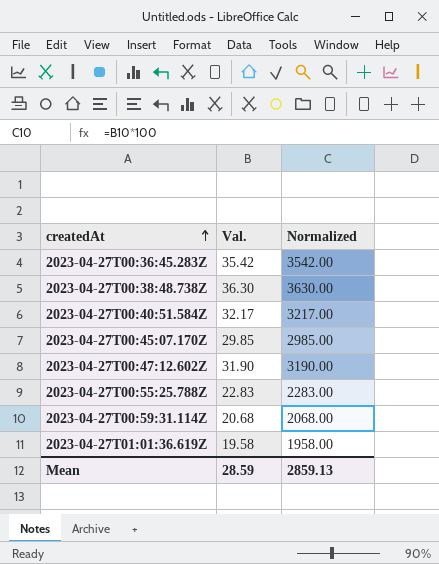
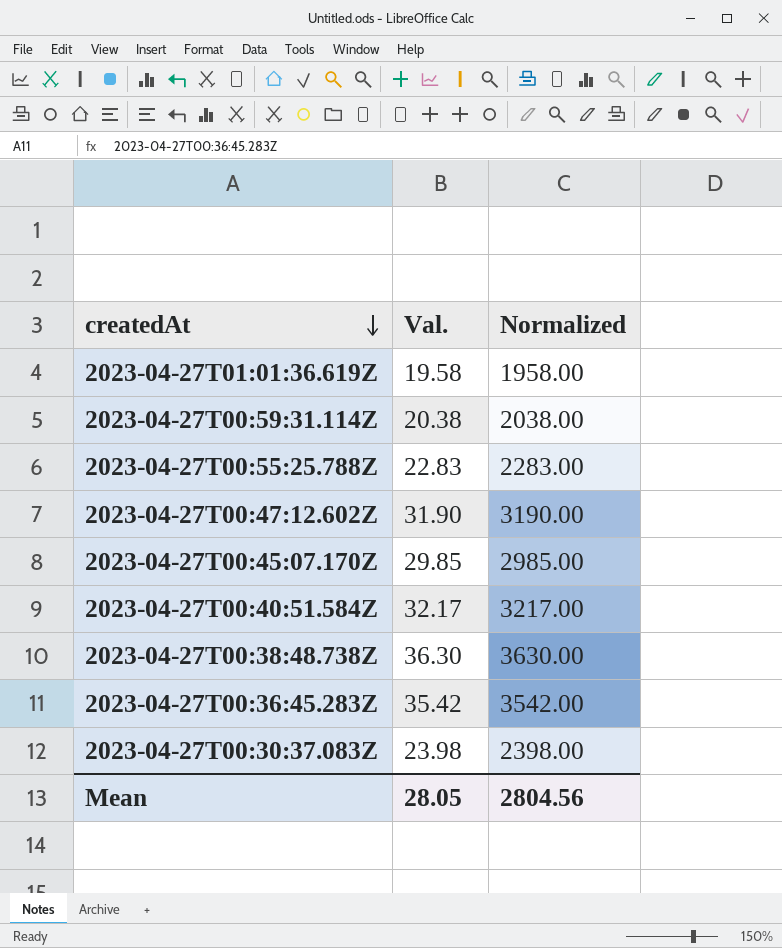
row order: createdAt ascending -> createdAt descending
2023-04-27T00:59:31.114Z | Val.: 20.68 -> 20.38
2023-04-27T00:59:31.114Z | Normalized: 2068.00 -> 2038.00
row 2023-04-27T00:30:37.083Z: none -> 23.98 | 2398.00
Mean | Val.: 28.59 -> 28.05
Mean | Normalized: 2859.13 -> 2804.56

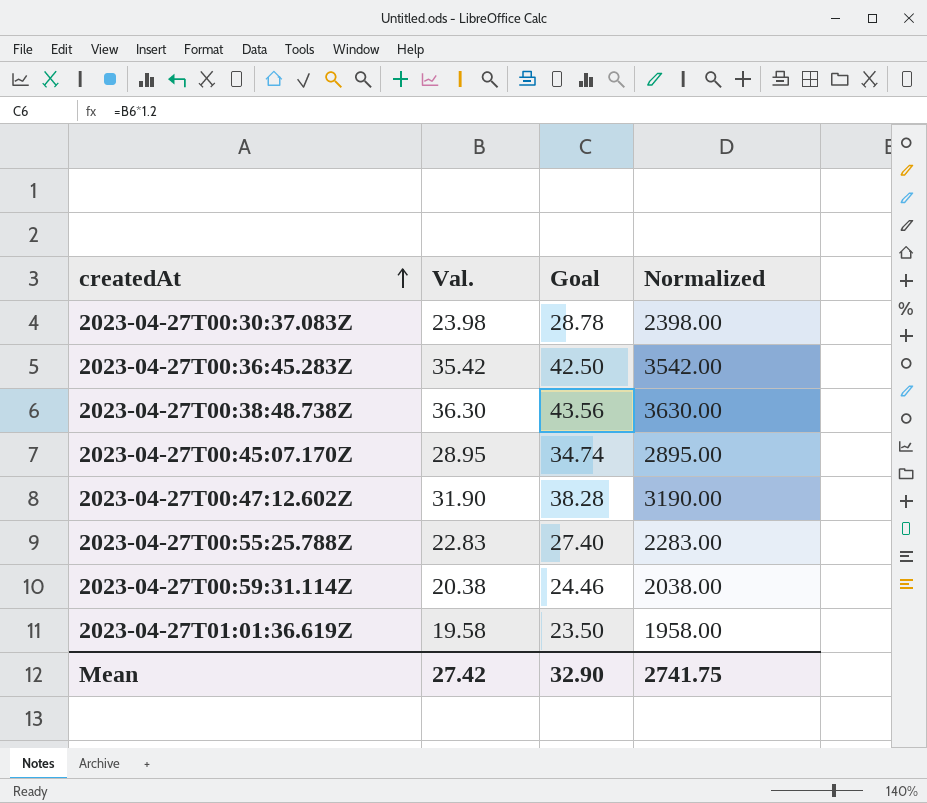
row order: createdAt descending -> createdAt ascending
column Goal | formula: none -> [Val.] * 1.2
row 2023-04-27T00:40:51.584Z: 32.17 | 3217.00 -> none
2023-04-27T00:45:07.170Z | Val.: 29.85 -> 28.95
2023-04-27T00:45:07.170Z | Normalized: 2985.00 -> 2895.00
Mean | Val.: 28.05 -> 27.42
Mean | Normalized: 2804.56 -> 2741.75

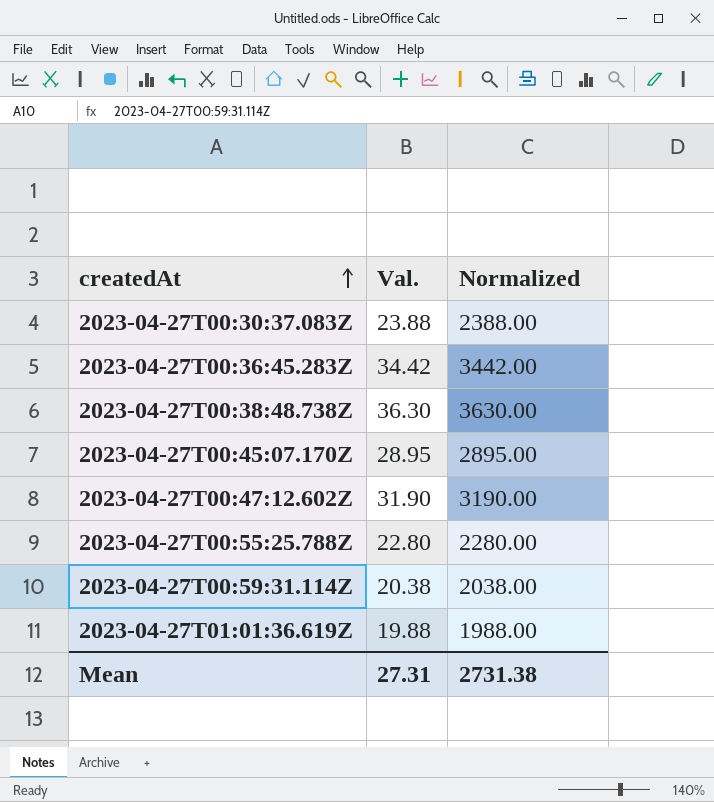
column Goal | formula: [Val.] * 1.2 -> none
2023-04-27T00:30:37.083Z | Val.: 23.98 -> 23.88
2023-04-27T00:30:37.083Z | Normalized: 2398.00 -> 2388.00
2023-04-27T00:36:45.283Z | Val.: 35.42 -> 34.42
2023-04-27T00:36:45.283Z | Normalized: 3542.00 -> 3442.00
2023-04-27T00:55:25.788Z | Val.: 22.83 -> 22.80
2023-04-27T00:55:25.788Z | Normalized: 2283.00 -> 2280.00
2023-04-27T01:01:36.619Z | Val.: 19.58 -> 19.88
2023-04-27T01:01:36.619Z | Normalized: 1958.00 -> 1988.00
Mean | Val.: 27.42 -> 27.31
Mean | Normalized: 2741.75 -> 2731.38

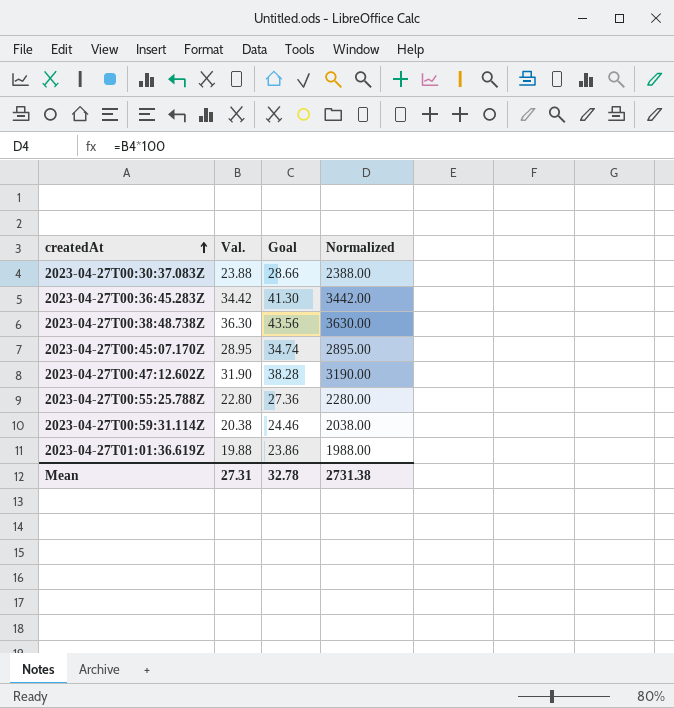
column Goal | formula: none -> [Val.] * 1.2

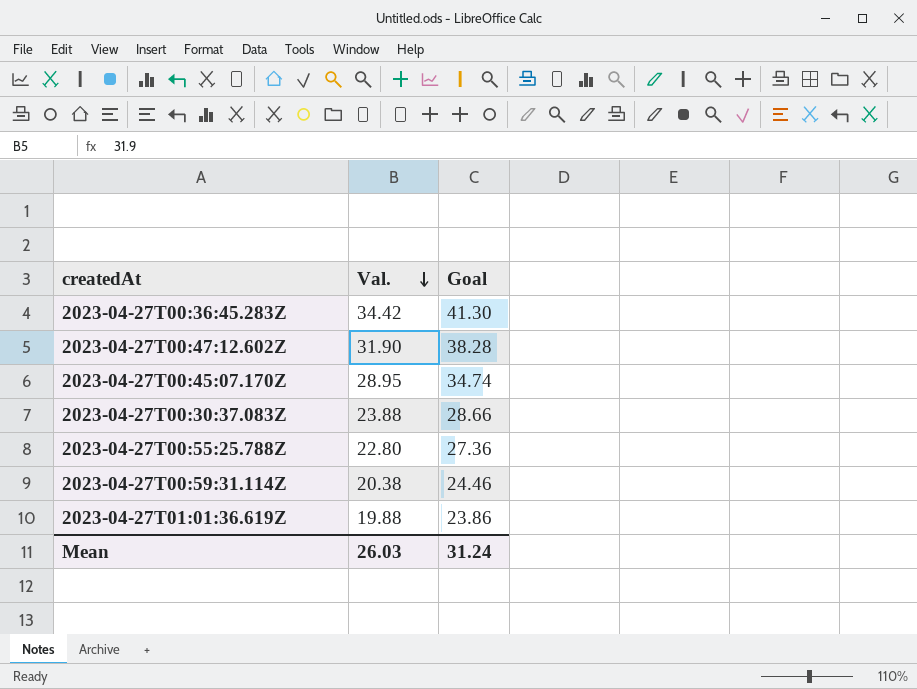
row order: createdAt ascending -> Val. descending
column Normalized | formula: [Val.] * 100 -> none
row 2023-04-27T00:38:48.738Z: 36.30 | 43.56 | 3630.00 -> none
Mean | Val.: 27.31 -> 26.03
Mean | Goal: 32.78 -> 31.24

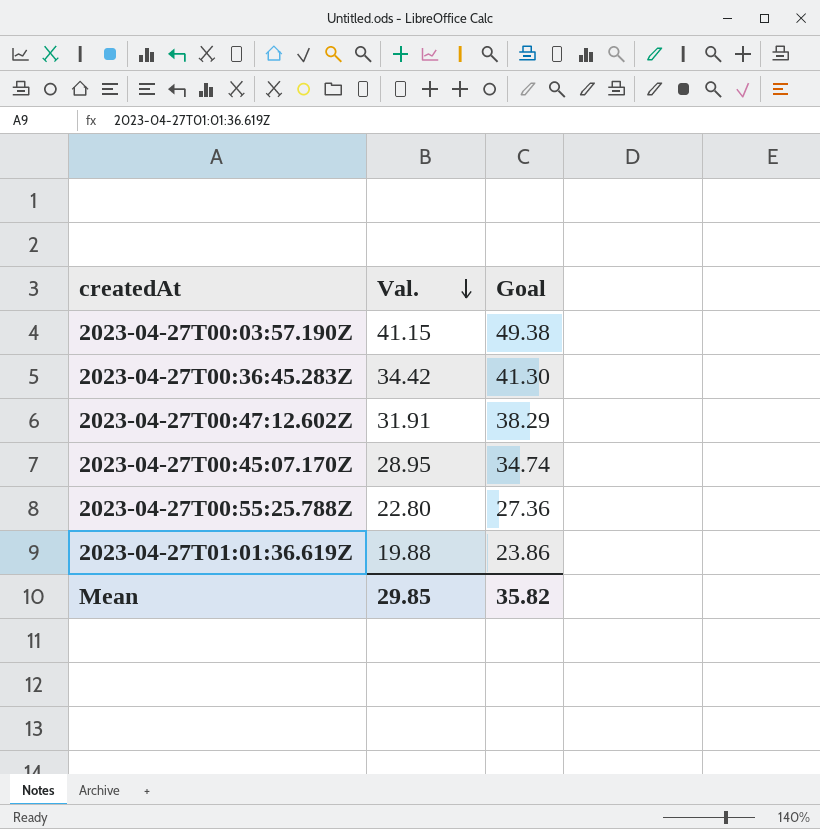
row 2023-04-27T00:30:37.083Z: 23.88 | 28.66 -> none
row 2023-04-27T00:59:31.114Z: 20.38 | 24.46 -> none
row 2023-04-27T00:03:57.190Z: none -> 41.15 | 49.38
2023-04-27T00:47:12.602Z | Val.: 31.90 -> 31.91
2023-04-27T00:47:12.602Z | Goal: 38.28 -> 38.29
Mean | Val.: 26.03 -> 29.85
Mean | Goal: 31.24 -> 35.82

